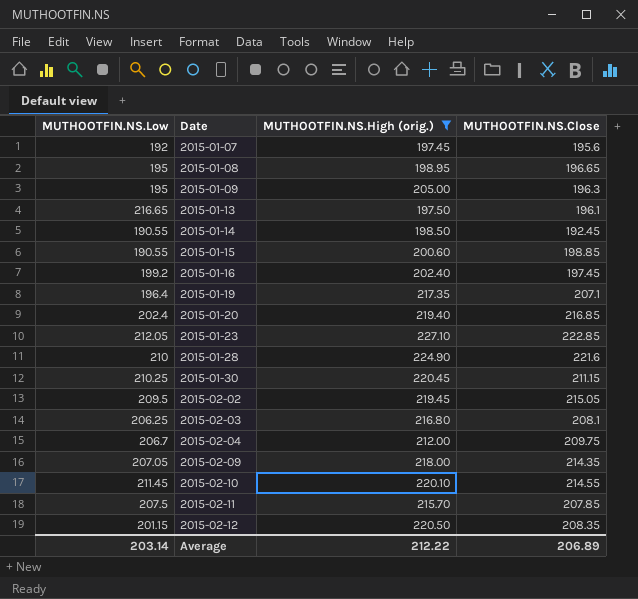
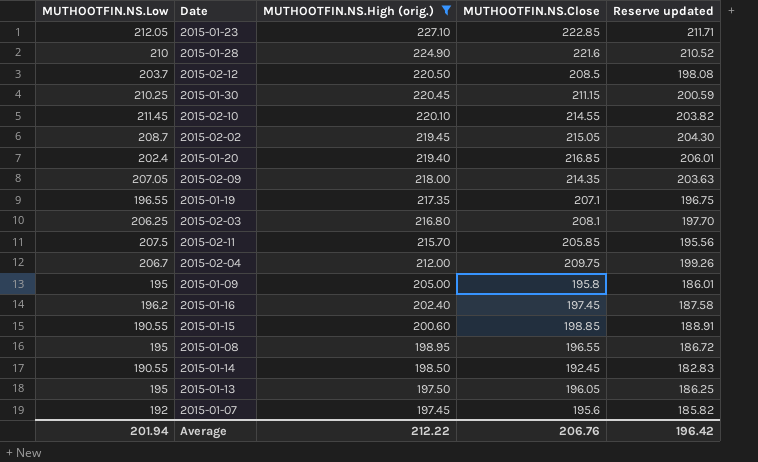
row order: Date ascending -> MUTHOOTFIN.NS.High (orig.) descending
column Reserve updated | formula: none -> [MUTHOOTFIN.NS.Close] * 0.95
2015-02-12 | MUTHOOTFIN.NS.Low: 201.15 -> 203.7
2015-02-12 | MUTHOOTFIN.NS.Close: 208.35 -> 208.5
2015-02-02 | MUTHOOTFIN.NS.Low: 209.5 -> 208.7
2015-01-19 | MUTHOOTFIN.NS.Low: 196.4 -> 196.55
2015-02-11 | MUTHOOTFIN.NS.Close: 207.85 -> 205.85
2015-01-09 | MUTHOOTFIN.NS.Close: 196.3 -> 195.8
2015-01-16 | MUTHOOTFIN.NS.Low: 199.2 -> 196.2
2015-01-08 | MUTHOOTFIN.NS.Close: 196.65 -> 196.55
2015-01-13 | MUTHOOTFIN.NS.Low: 216.65 -> 195
2015-01-13 | MUTHOOTFIN.NS.Close: 196.1 -> 196.05
Average | MUTHOOTFIN.NS.Low: 203.14 -> 201.94
Average | MUTHOOTFIN.NS.Close: 206.89 -> 206.76

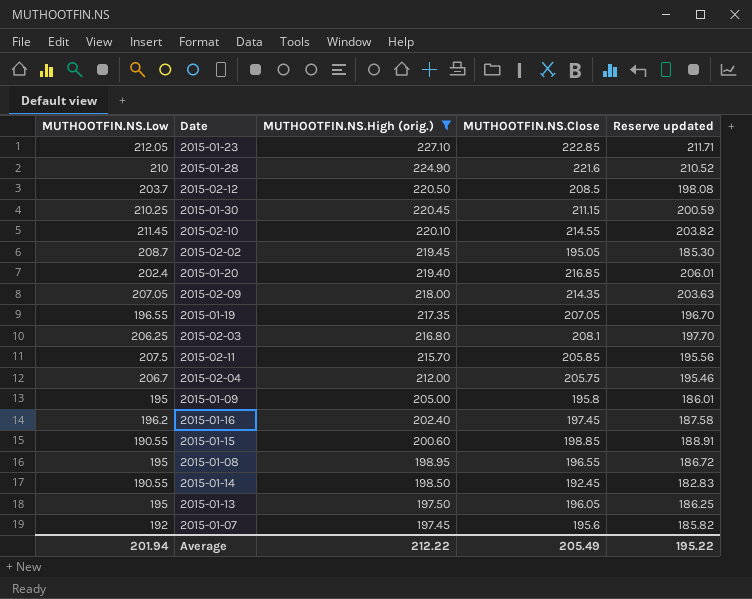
2015-02-02 | MUTHOOTFIN.NS.Close: 215.05 -> 195.05
2015-02-02 | Reserve updated: 204.30 -> 185.30
2015-01-19 | MUTHOOTFIN.NS.Close: 207.1 -> 207.05
2015-01-19 | Reserve updated: 196.75 -> 196.70
2015-02-04 | MUTHOOTFIN.NS.Close: 209.75 -> 205.75
2015-02-04 | Reserve updated: 199.26 -> 195.46
Average | MUTHOOTFIN.NS.Close: 206.76 -> 205.49
Average | Reserve updated: 196.42 -> 195.22

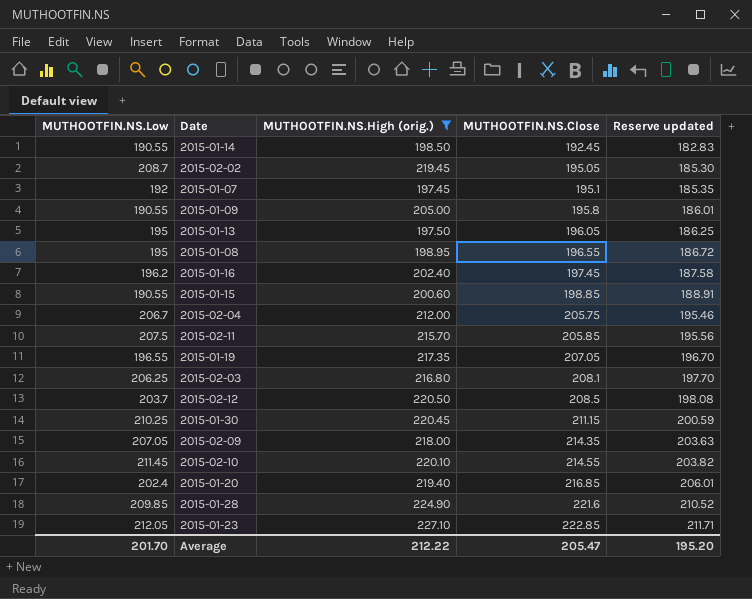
row order: MUTHOOTFIN.NS.High (orig.) descending -> MUTHOOTFIN.NS.Close ascending
2015-01-07 | MUTHOOTFIN.NS.Close: 195.6 -> 195.1
2015-01-07 | Reserve updated: 185.82 -> 185.35
2015-01-09 | MUTHOOTFIN.NS.Low: 195 -> 190.55
2015-01-28 | MUTHOOTFIN.NS.Low: 210 -> 209.85
Average | MUTHOOTFIN.NS.Low: 201.94 -> 201.70
Average | MUTHOOTFIN.NS.Close: 205.49 -> 205.47
Average | Reserve updated: 195.22 -> 195.20

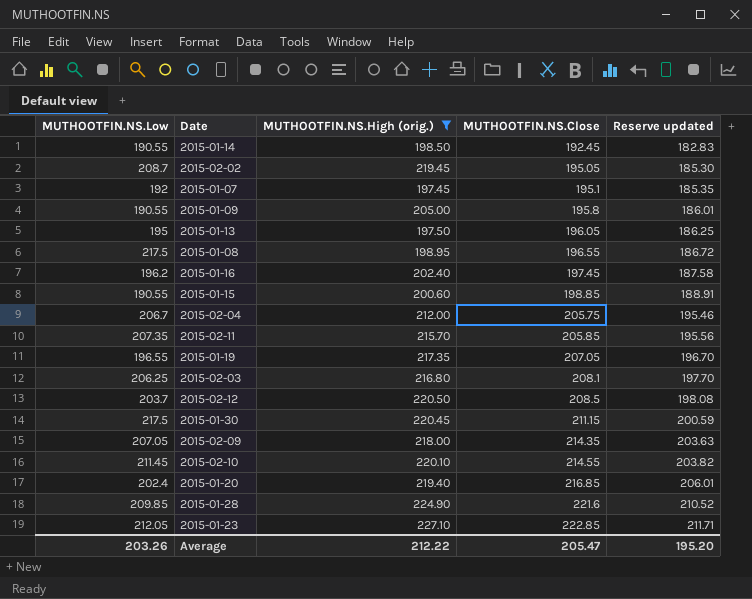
2015-01-08 | MUTHOOTFIN.NS.Low: 195 -> 217.5
2015-02-11 | MUTHOOTFIN.NS.Low: 207.5 -> 207.35
2015-01-30 | MUTHOOTFIN.NS.Low: 210.25 -> 217.5
Average | MUTHOOTFIN.NS.Low: 201.70 -> 203.26

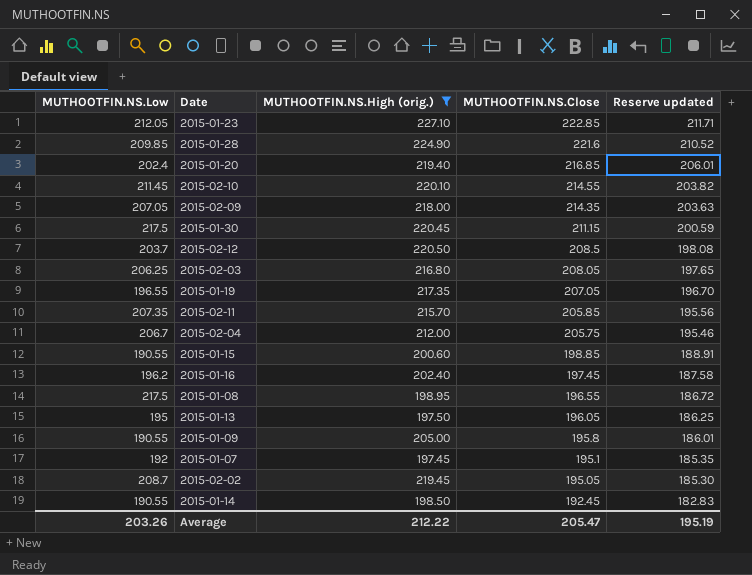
row order: MUTHOOTFIN.NS.Close ascending -> MUTHOOTFIN.NS.Close descending
2015-02-03 | MUTHOOTFIN.NS.Close: 208.1 -> 208.05
2015-02-03 | Reserve updated: 197.70 -> 197.65
Average | Reserve updated: 195.20 -> 195.19

